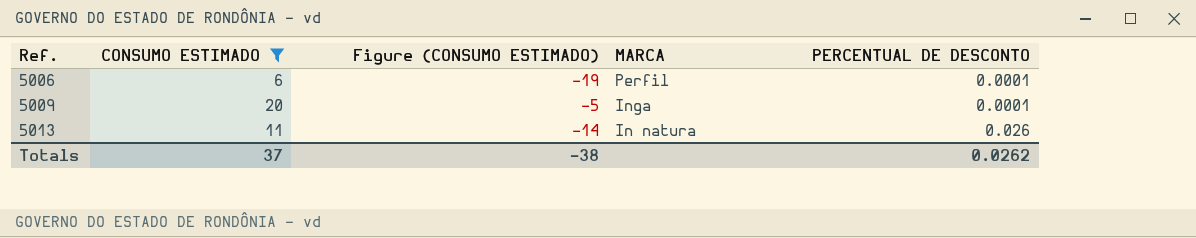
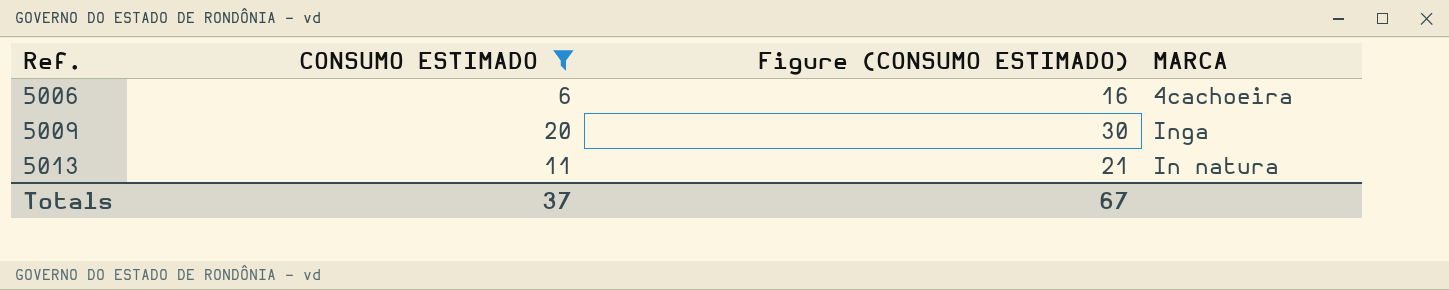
column PERCENTUAL DE DESCONTO | position: 5 -> none
column Figure (CONSUMO ESTIMADO) | formula: [CONSUMO ESTIMADO] - 25 -> [CONSUMO ESTIMADO] + 10
5006 | MARCA: Perfil -> 4cachoeira
Totals | Figure (CONSUMO ESTIMADO): -38 -> 67

